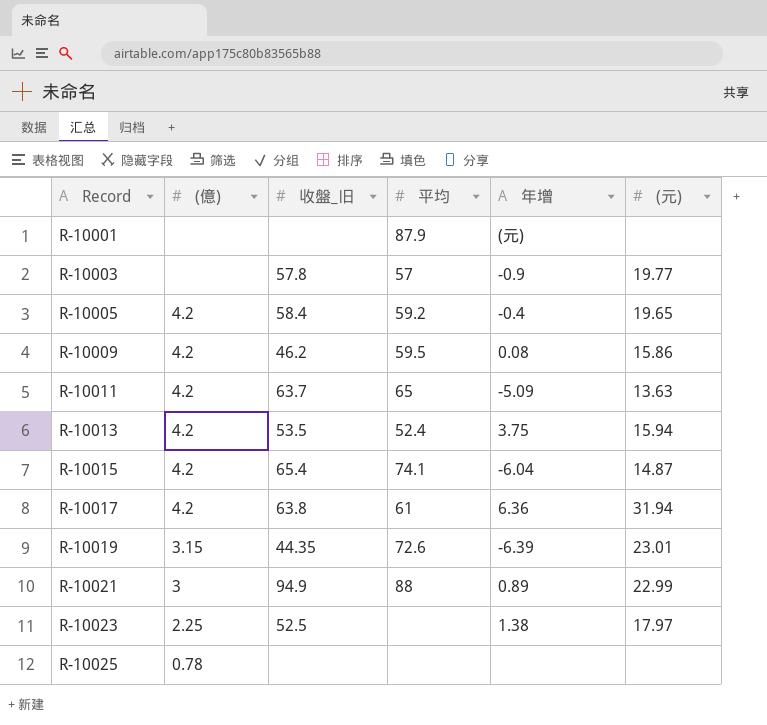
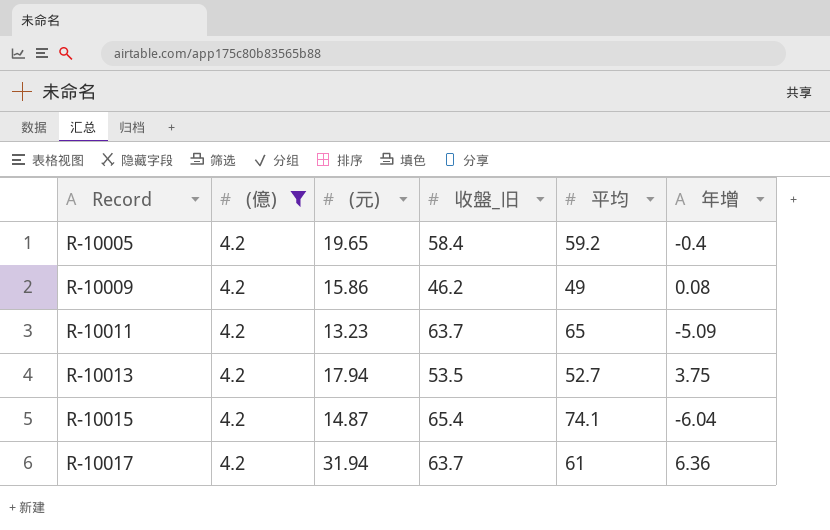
filter: none -> (億) = 4.2
column (元) | position: 6 -> 3
R-10009 | 平均: 59.5 -> 49
R-10011 | (元): 13.63 -> 13.23
R-10013 | (元): 15.94 -> 17.94
R-10013 | 平均: 52.4 -> 52.7
R-10017 | 收盤_旧: 63.8 -> 63.7

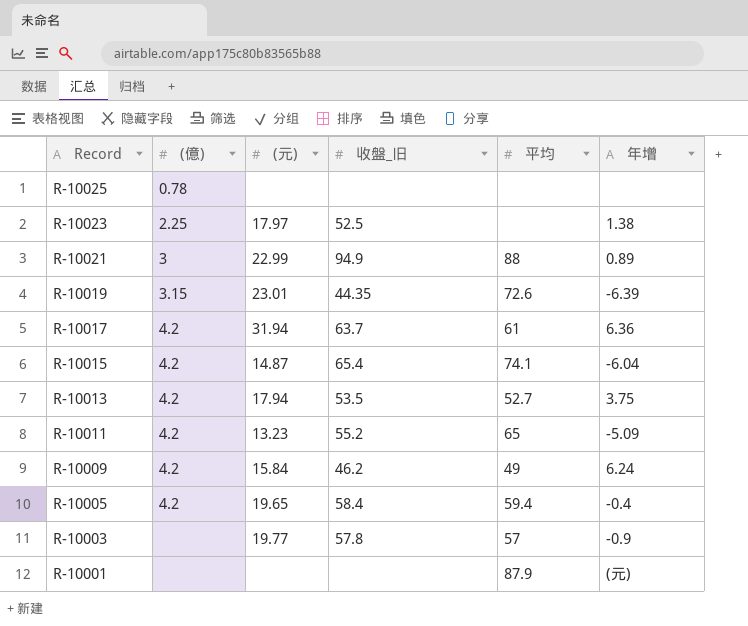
filter: (億) = 4.2 -> none
row order: Record ascending -> Record descending
R-10011 | 收盤_旧: 63.7 -> 55.2
R-10009 | (元): 15.86 -> 15.84
R-10009 | 年增: 0.08 -> 6.24
R-10005 | 平均: 59.2 -> 59.4

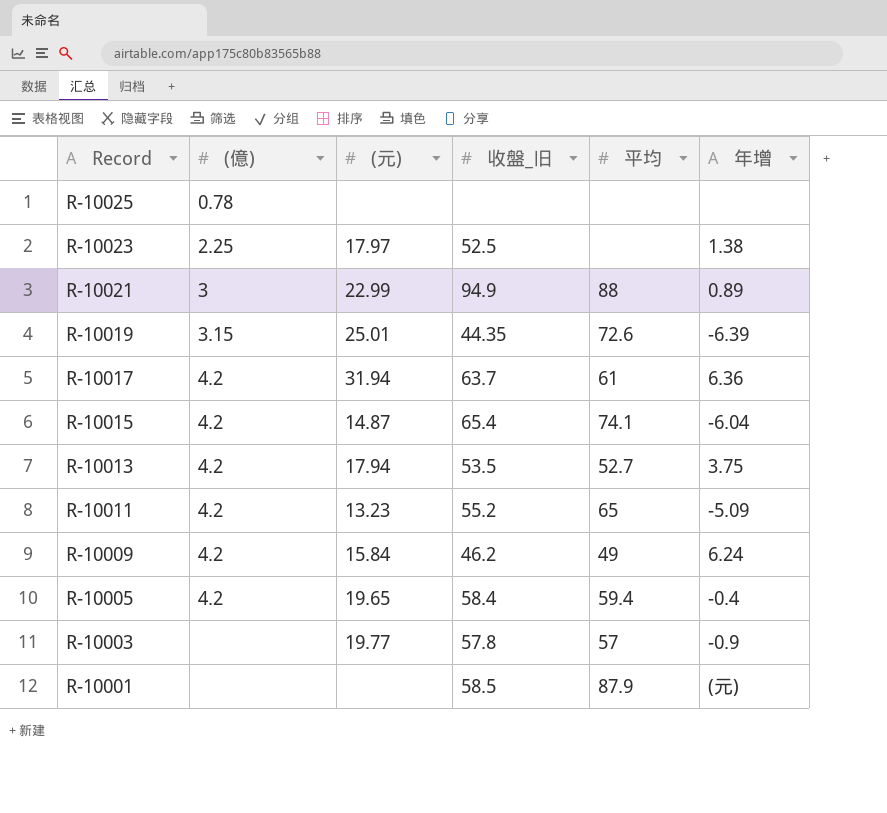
R-10019 | (元): 23.01 -> 25.01
R-10001 | 收盤_旧: none -> 58.5

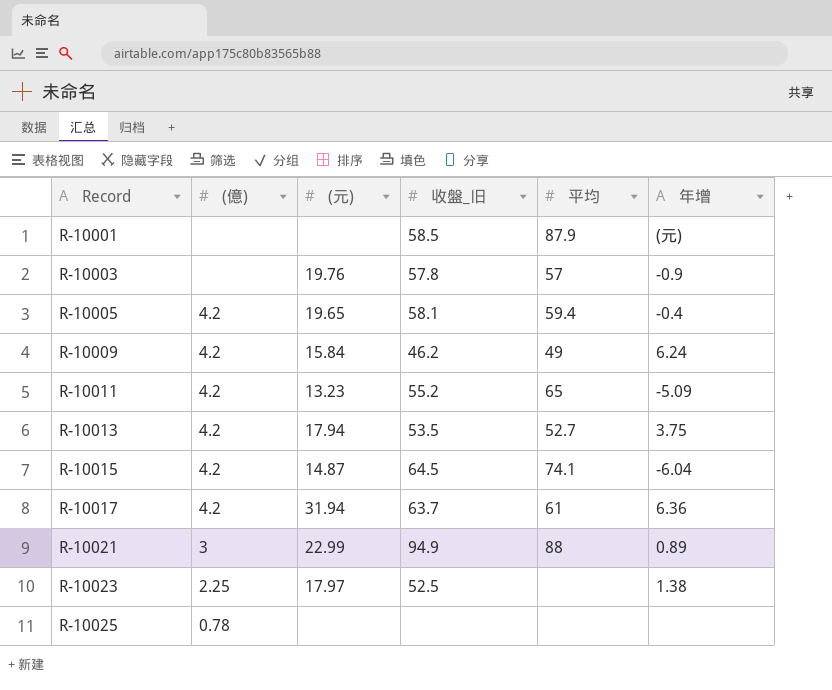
row order: Record descending -> Record ascending
row R-10019: 3.15 | 25.01 | 44.35 | 72.6 | -6.39 -> none
R-10003 | (元): 19.77 -> 19.76
R-10005 | 收盤_旧: 58.4 -> 58.1
R-10015 | 收盤_旧: 65.4 -> 64.5

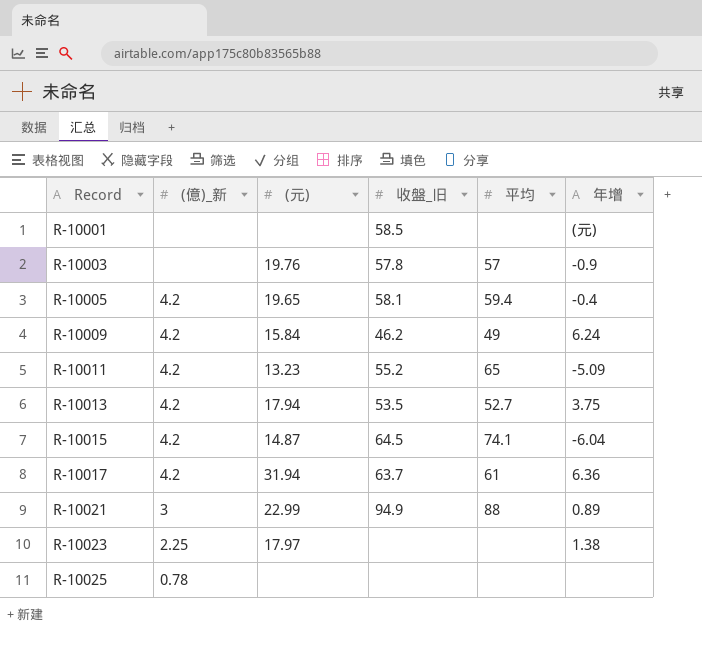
column name: (億) -> (億)_新
R-10001 | 平均: 87.9 -> none
R-10023 | 收盤_旧: 52.5 -> none

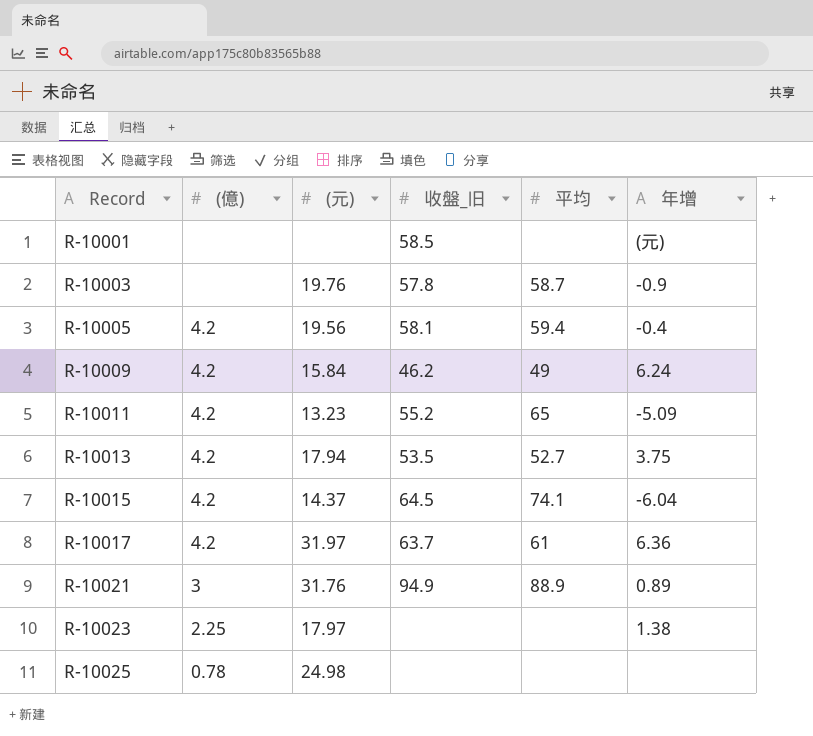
column name: (億)_新 -> (億)
R-10003 | 平均: 57 -> 58.7
R-10005 | (元): 19.65 -> 19.56
R-10015 | (元): 14.87 -> 14.37
R-10017 | (元): 31.94 -> 31.97
R-10021 | (元): 22.99 -> 31.76
R-10021 | 平均: 88 -> 88.9
R-10025 | (元): none -> 24.98

